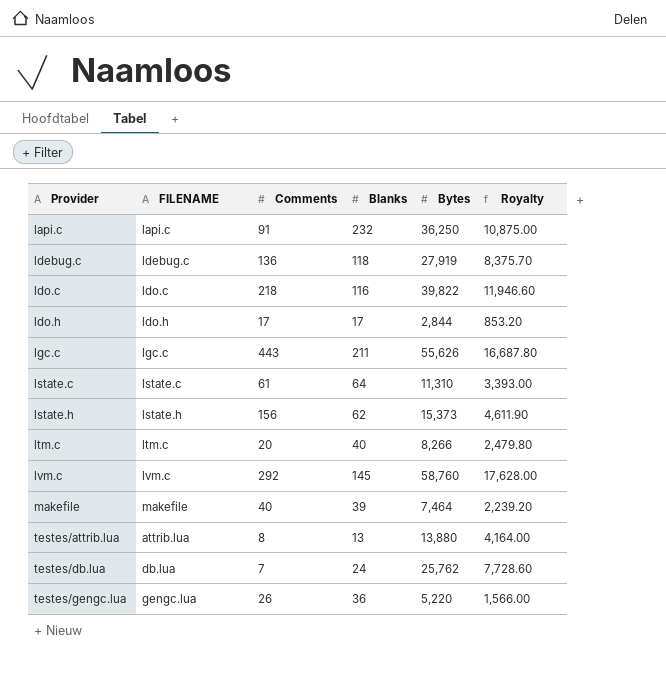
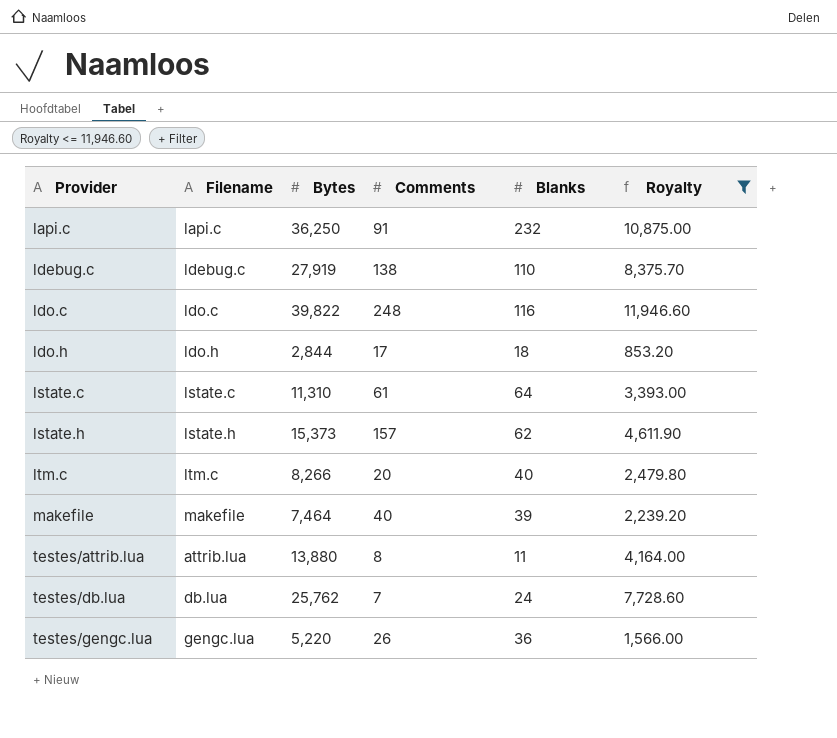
filter: none -> Royalty <= 11,946.60
column name: FILENAME -> Filename
column Bytes | position: 5 -> 3
ldebug.c | Comments: 136 -> 138
ldebug.c | Blanks: 118 -> 110
ldo.c | Comments: 218 -> 248
ldo.h | Blanks: 17 -> 18
lstate.h | Comments: 156 -> 157
testes/attrib.lua | Blanks: 13 -> 11

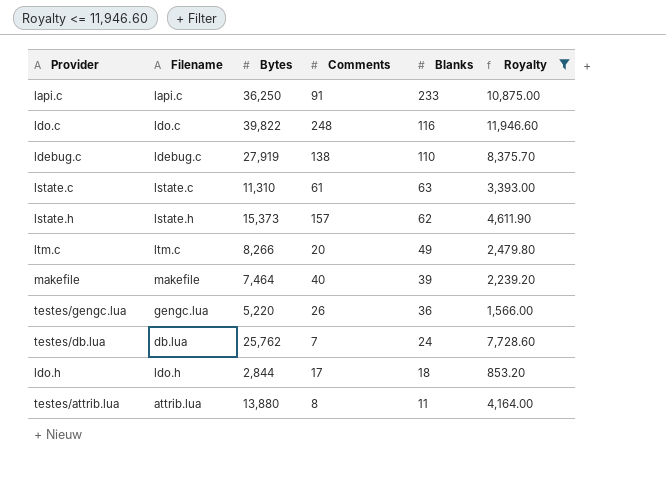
row order: Provider ascending -> Blanks descending
lapi.c | Blanks: 232 -> 233
lstate.c | Blanks: 64 -> 63
ltm.c | Blanks: 40 -> 49

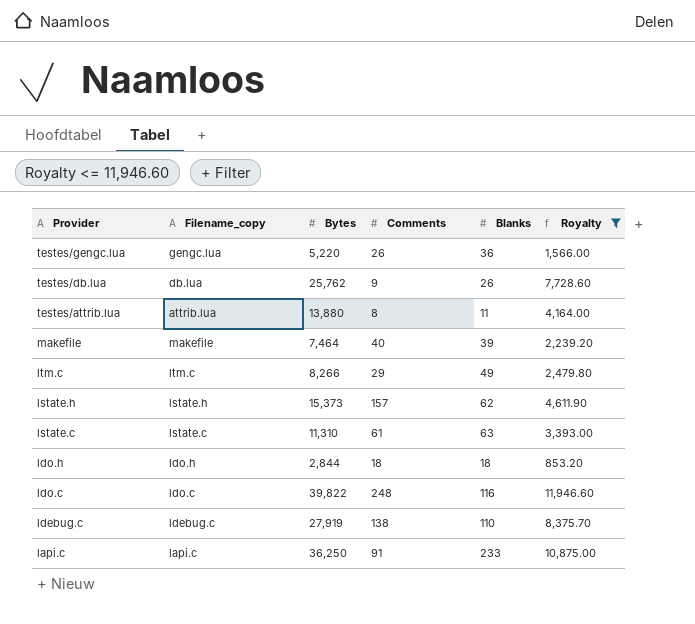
row order: Blanks descending -> Provider descending
column name: Filename -> Filename_copy
testes/db.lua | Comments: 7 -> 9
testes/db.lua | Blanks: 24 -> 26
ltm.c | Comments: 20 -> 29
ldo.h | Comments: 17 -> 18

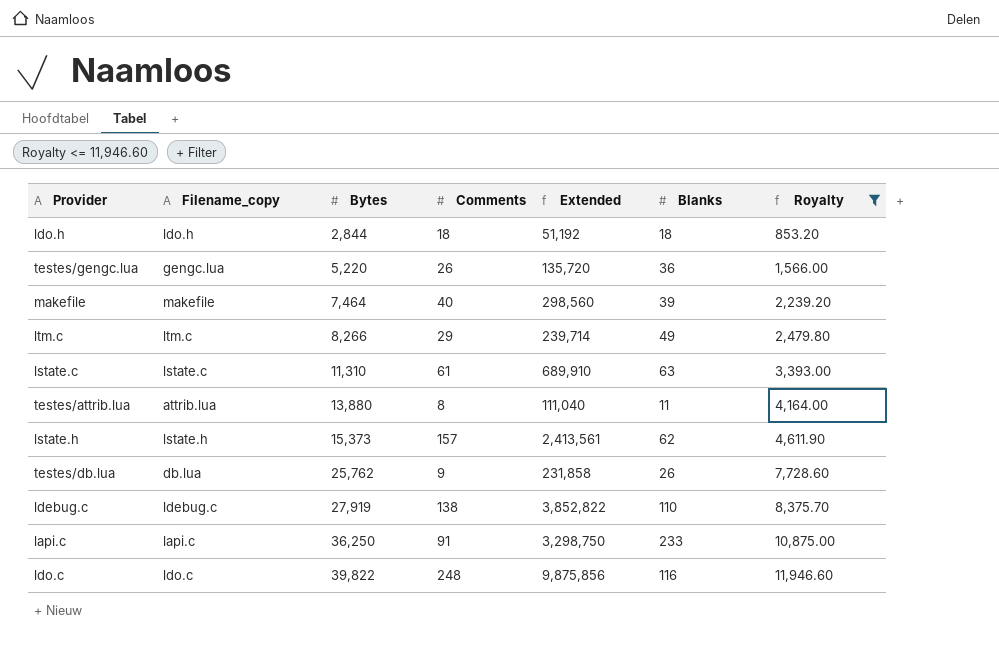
row order: Provider descending -> Bytes ascending
column Extended | formula: none -> [Bytes] * [Comments]

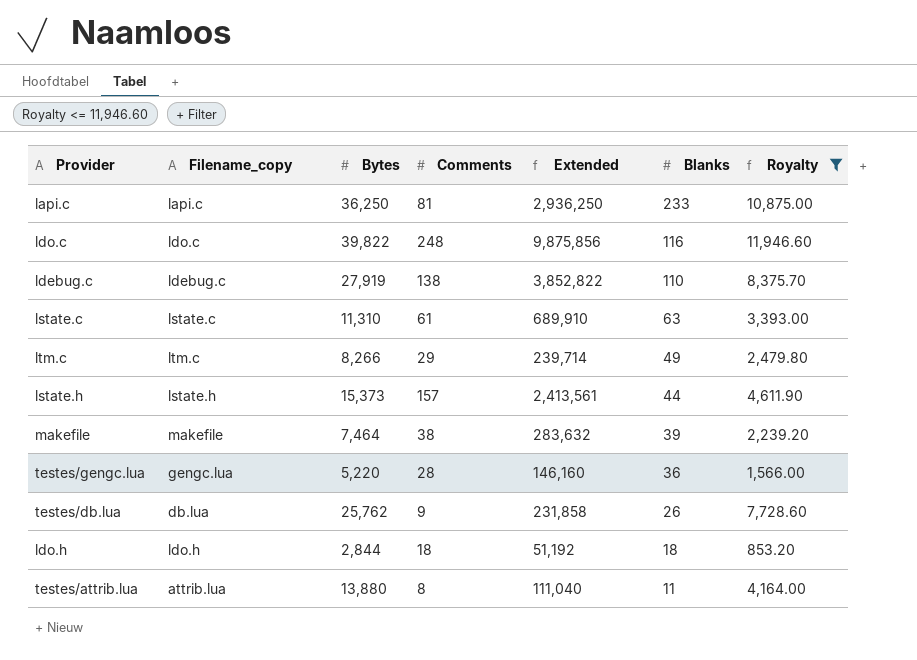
row order: Bytes ascending -> Blanks descending
lapi.c | Comments: 91 -> 81
lapi.c | Extended: 3,298,750 -> 2,936,250
lstate.h | Blanks: 62 -> 44
makefile | Comments: 40 -> 38
makefile | Extended: 298,560 -> 283,632
testes/gengc.lua | Comments: 26 -> 28
testes/gengc.lua | Extended: 135,720 -> 146,160

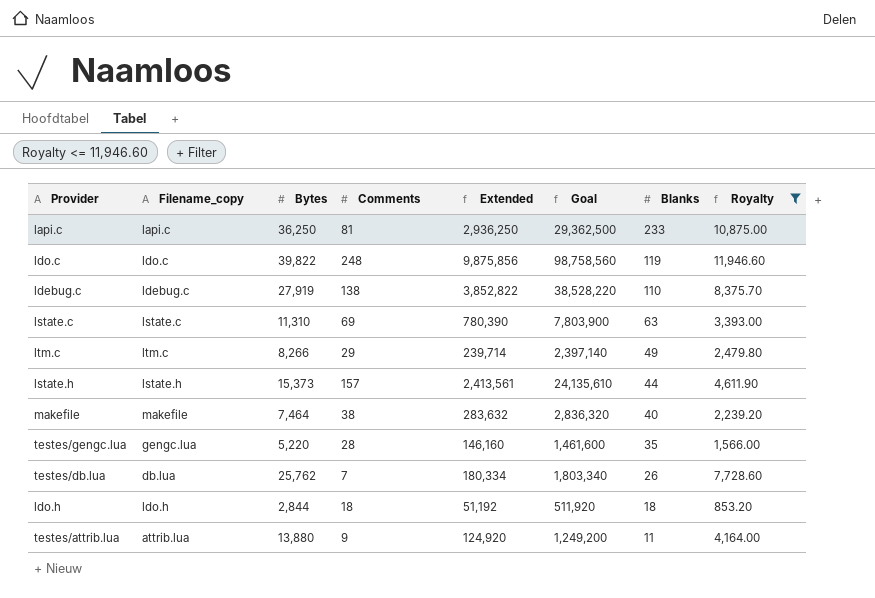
column Goal | formula: none -> [Extended] * 10
ldo.c | Blanks: 116 -> 119
lstate.c | Comments: 61 -> 69
lstate.c | Extended: 689,910 -> 780,390
makefile | Blanks: 39 -> 40
testes/gengc.lua | Blanks: 36 -> 35
testes/db.lua | Comments: 9 -> 7
testes/db.lua | Extended: 231,858 -> 180,334
testes/attrib.lua | Comments: 8 -> 9
testes/attrib.lua | Extended: 111,040 -> 124,920

